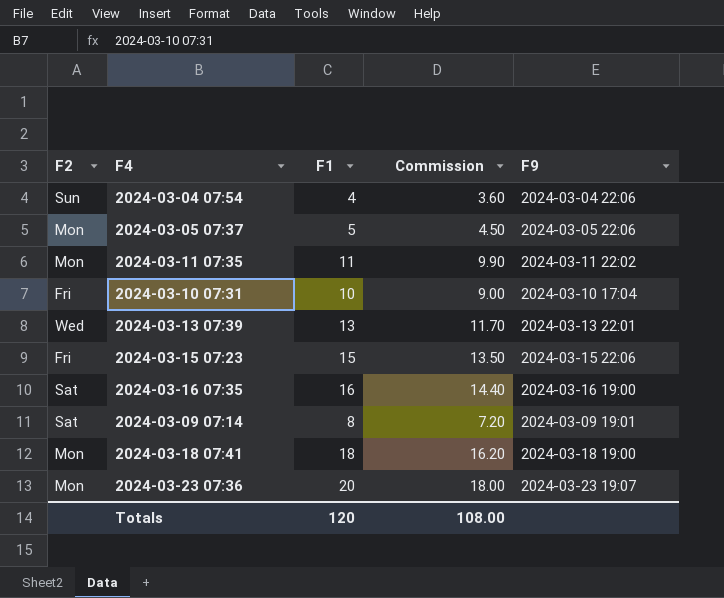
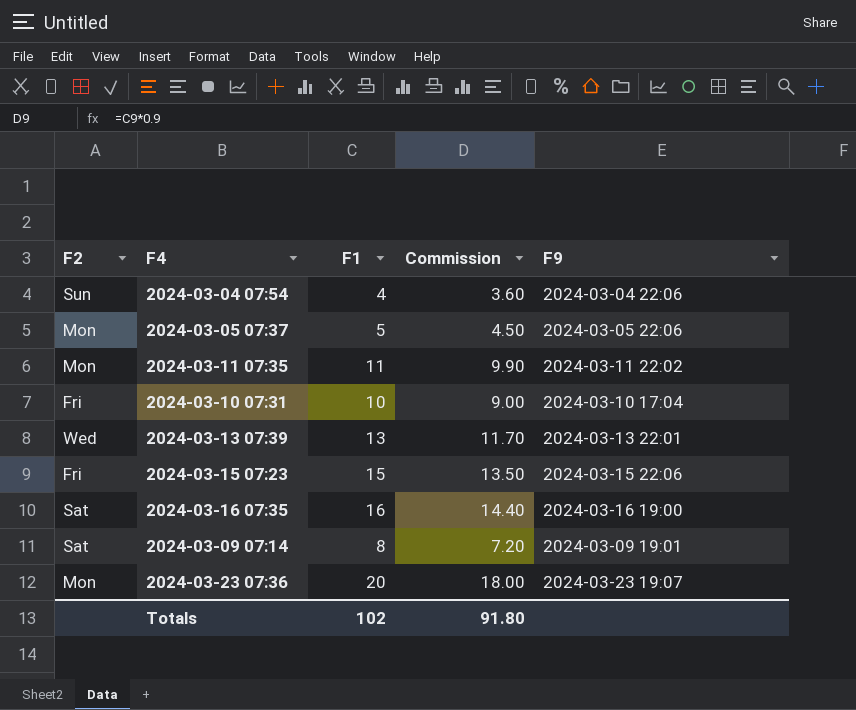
row 2024-03-18 07:41: Mon | 18 | 16.20 | 2024-03-18 19:00 -> none
Totals | F1: 120 -> 102
Totals | Commission: 108.00 -> 91.80

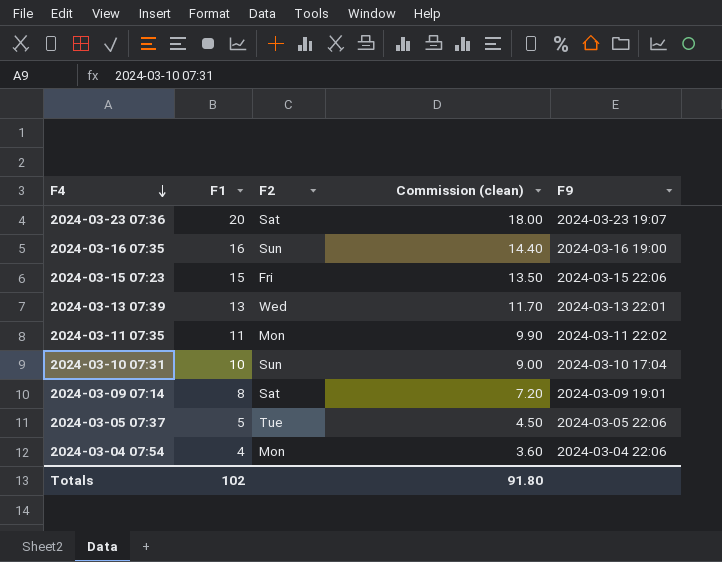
row order: none -> F4 descending
column F2 | position: 1 -> 3
column name: Commission -> Commission (clean)
2024-03-23 07:36 | F2: Mon -> Sat
2024-03-16 07:35 | F2: Sat -> Sun
2024-03-10 07:31 | F2: Fri -> Sun
2024-03-05 07:37 | F2: Mon -> Tue
2024-03-04 07:54 | F2: Sun -> Mon

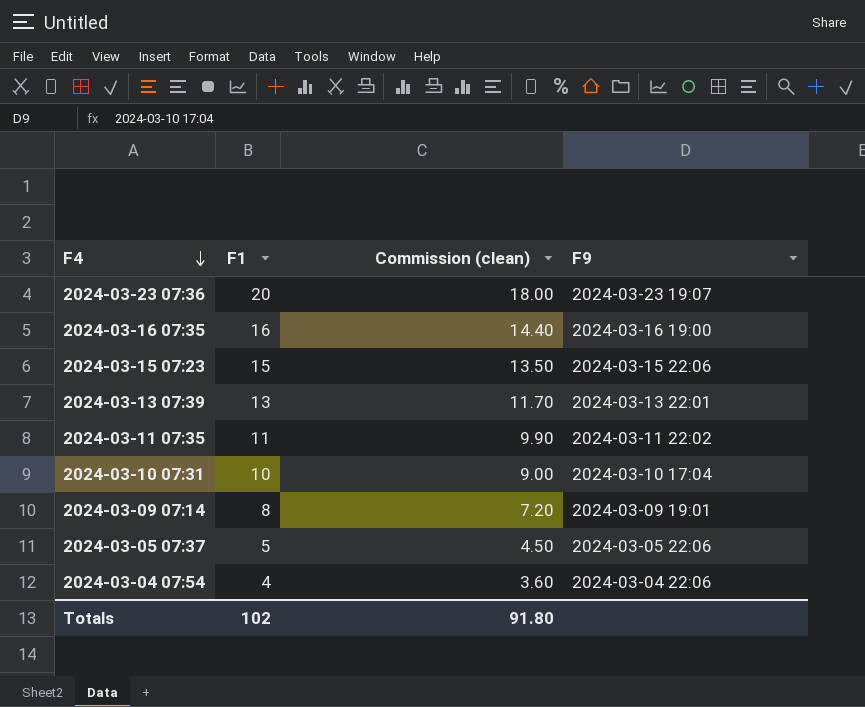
column F2 | position: 3 -> none

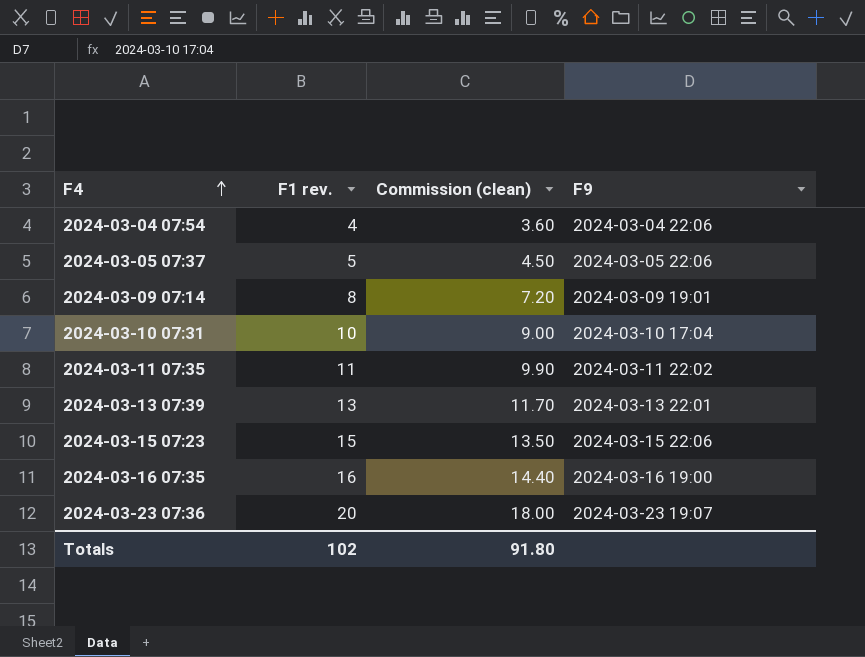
row order: F4 descending -> F4 ascending
column name: F1 -> F1 rev.

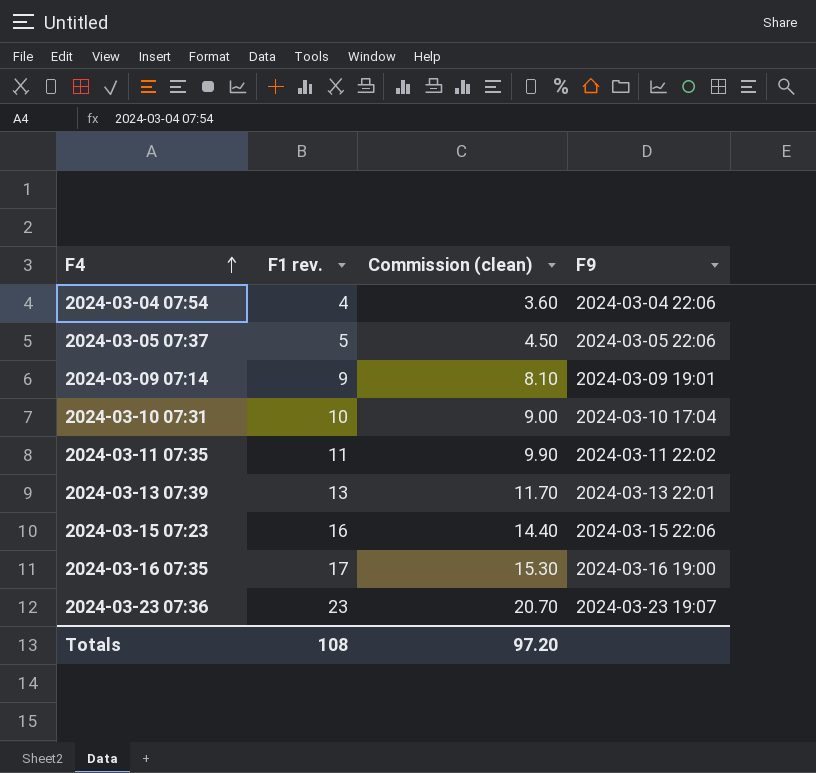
2024-03-09 07:14 | F1 rev.: 8 -> 9
2024-03-09 07:14 | Commission (clean): 7.20 -> 8.10
2024-03-15 07:23 | F1 rev.: 15 -> 16
2024-03-15 07:23 | Commission (clean): 13.50 -> 14.40
2024-03-16 07:35 | F1 rev.: 16 -> 17
2024-03-16 07:35 | Commission (clean): 14.40 -> 15.30
2024-03-23 07:36 | F1 rev.: 20 -> 23
2024-03-23 07:36 | Commission (clean): 18.00 -> 20.70
Totals | F1 rev.: 102 -> 108
Totals | Commission (clean): 91.80 -> 97.20

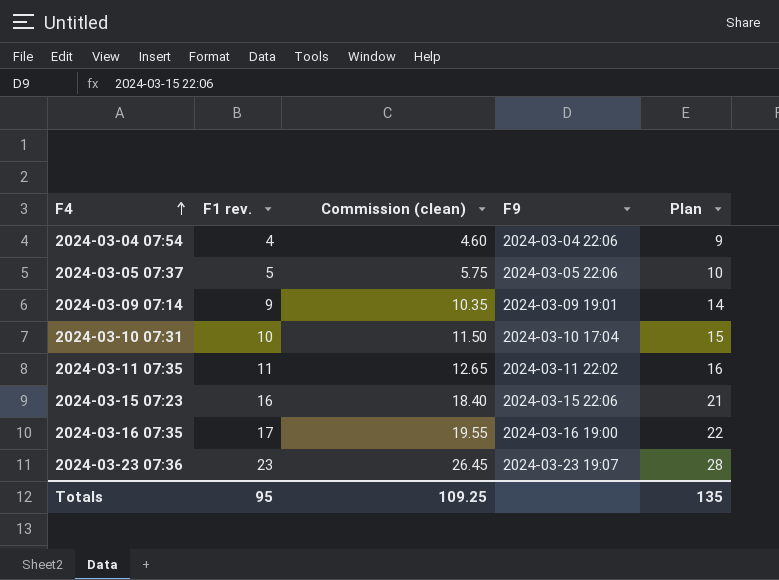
column Commission (clean) | formula: [F1 rev.] * 0.9 -> [F1 rev.] * 1.15
column Plan | formula: none -> [F1 rev.] + 5
row 2024-03-13 07:39: 13 | 11.70 | 2024-03-13 22:01 -> none
Totals | F1 rev.: 108 -> 95
Totals | Commission (clean): 97.20 -> 109.25

